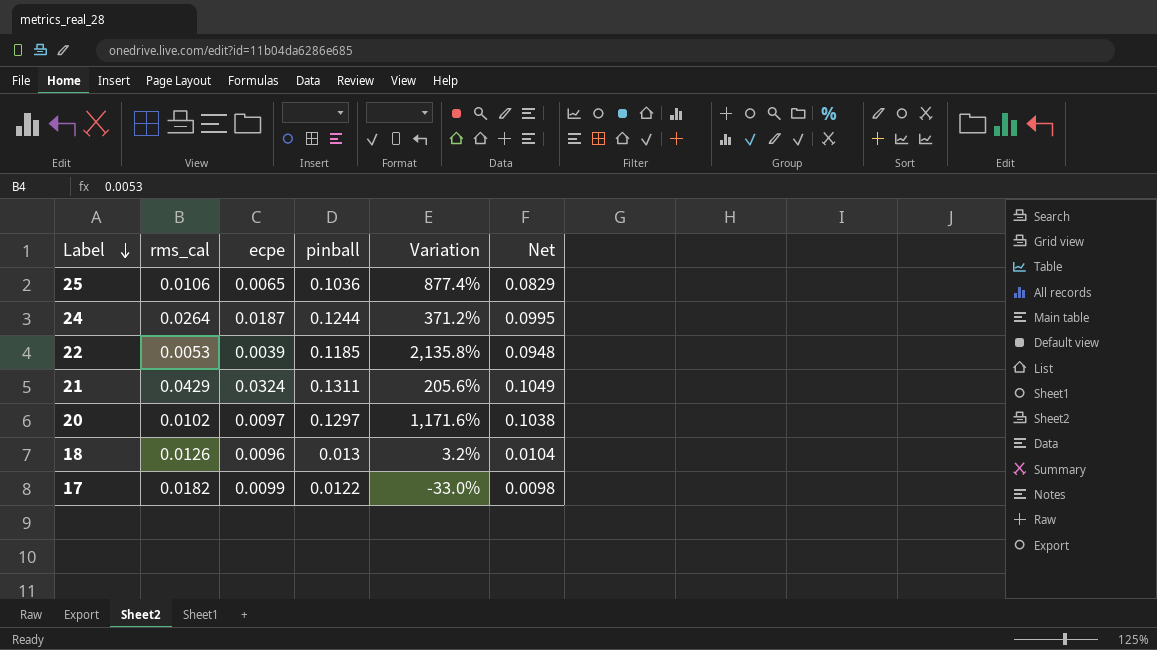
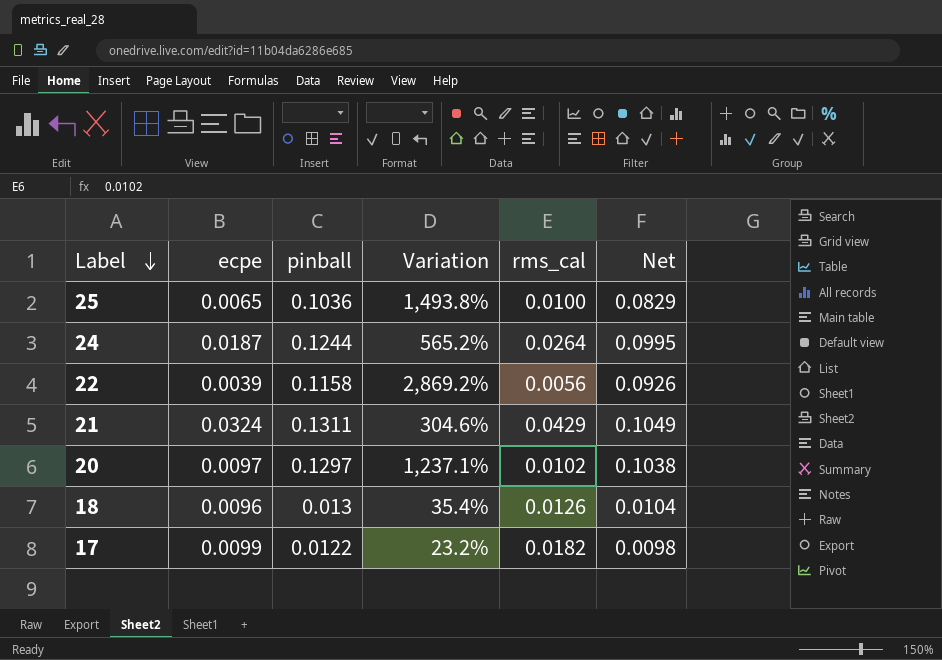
column Variation | formula: ([pinball] - [rms_cal]) / [rms_cal] -> ([pinball] - [ecpe]) / [ecpe]
column rms_cal | position: 2 -> 5
25 | rms_cal: 0.0106 -> 0.0100
22 | pinball: 0.1185 -> 0.1158
22 | rms_cal: 0.0053 -> 0.0056
22 | Net: 0.0948 -> 0.0926

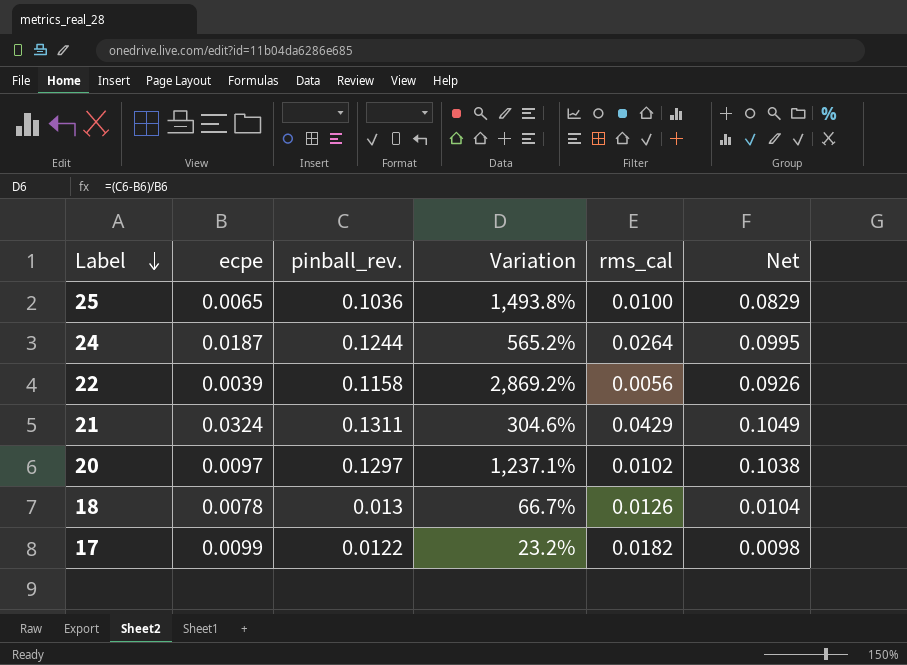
column name: pinball -> pinball_rev.
18 | ecpe: 0.0096 -> 0.0078
18 | Variation: 35.4% -> 66.7%

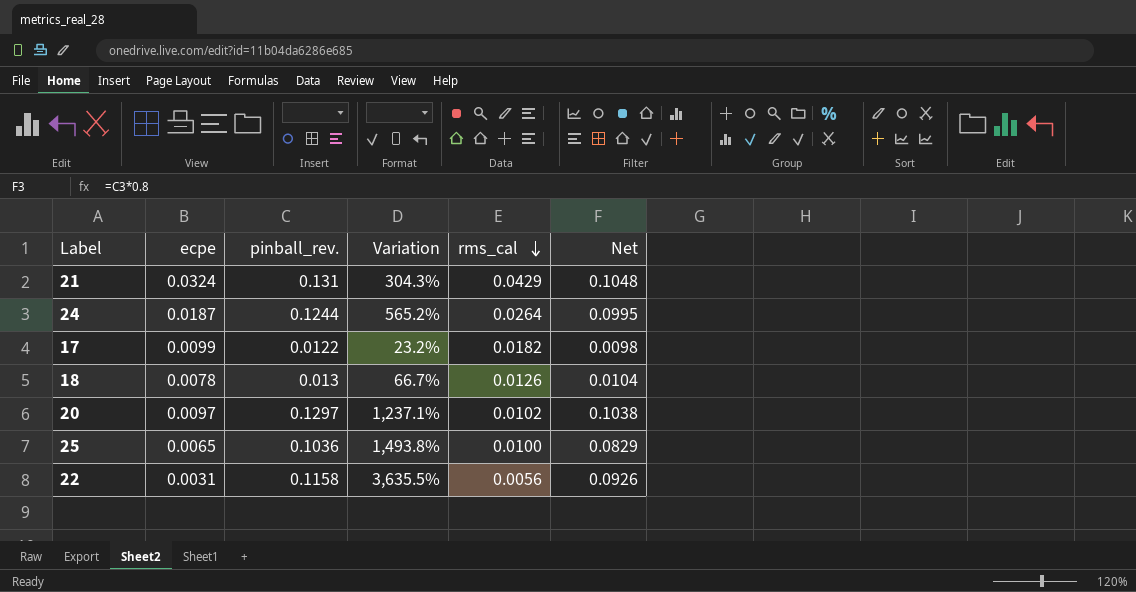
row order: Label descending -> rms_cal descending
21 | pinball_rev.: 0.1311 -> 0.131
21 | Variation: 304.6% -> 304.3%
21 | Net: 0.1049 -> 0.1048
22 | ecpe: 0.0039 -> 0.0031
22 | Variation: 2,869.2% -> 3,635.5%

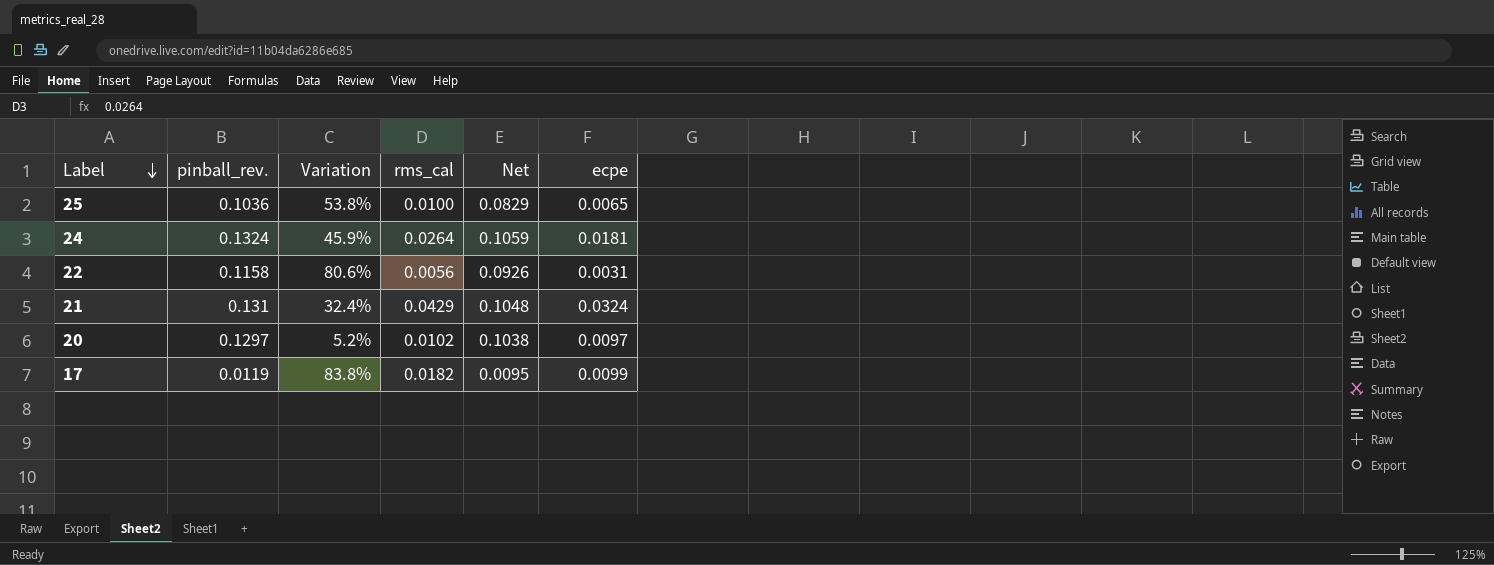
row order: rms_cal descending -> Label descending
column Variation | formula: ([pinball_rev.] - [ecpe]) / [ecpe] -> ([rms_cal] - [ecpe]) / [ecpe]
column ecpe | position: 2 -> 6
row 18: 0.0078 | 0.013 | 66.7% | 0.0126 | 0.0104 -> none
24 | pinball_rev.: 0.1244 -> 0.1324
24 | Net: 0.0995 -> 0.1059
24 | ecpe: 0.0187 -> 0.0181
17 | pinball_rev.: 0.0122 -> 0.0119
17 | Net: 0.0098 -> 0.0095

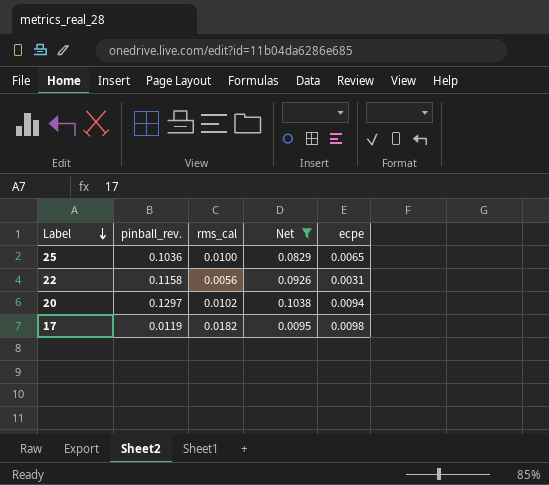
filter: none -> Net <= 0.1038
column Variation | formula: ([rms_cal] - [ecpe]) / [ecpe] -> none
20 | ecpe: 0.0097 -> 0.0094
17 | ecpe: 0.0099 -> 0.0098

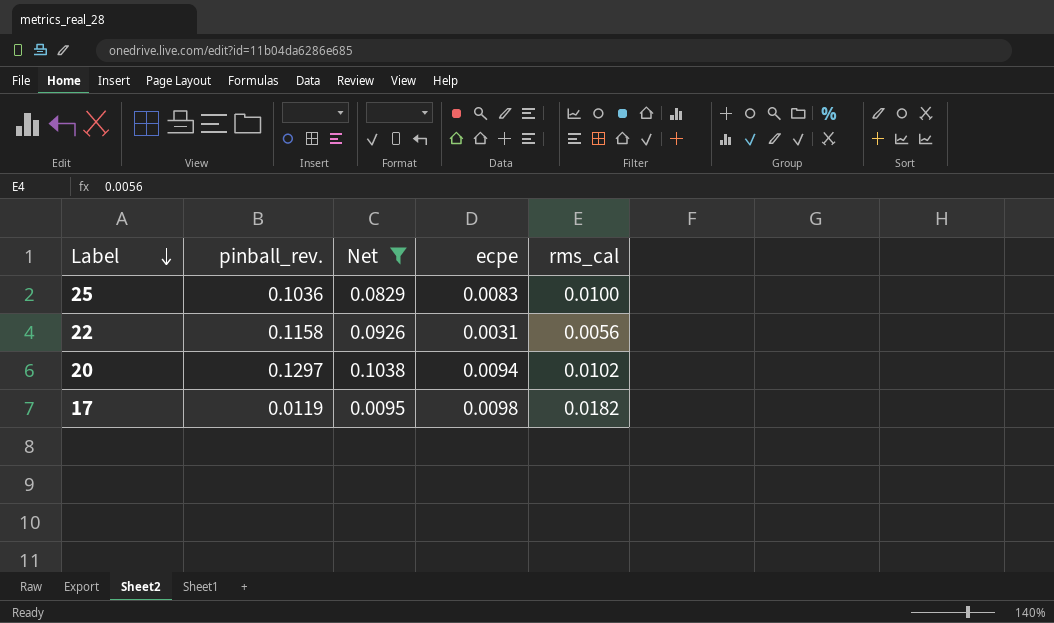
column rms_cal | position: 3 -> 5
25 | ecpe: 0.0065 -> 0.0083

